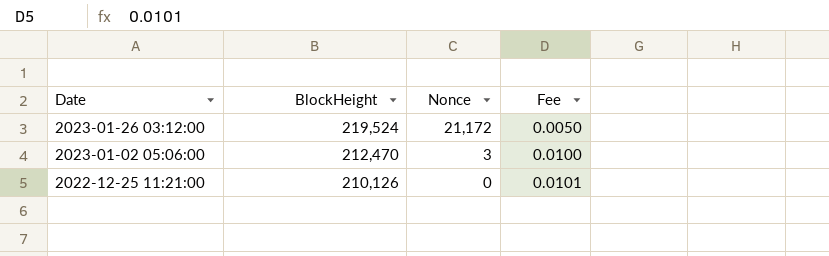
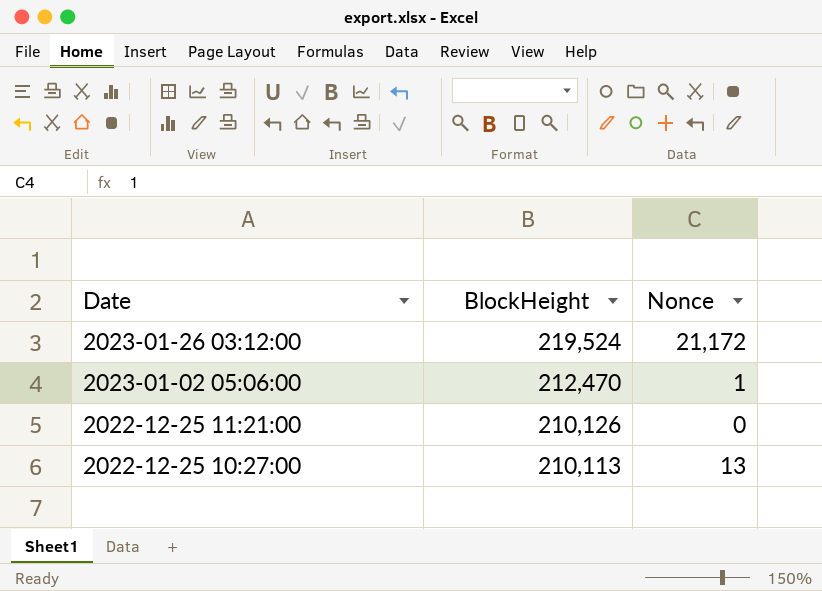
column Fee | position: 4 -> none
2023-01-02 05:06:00 | Nonce: 3 -> 1
row 2022-12-25 10:27:00: none -> 210,113 | 13

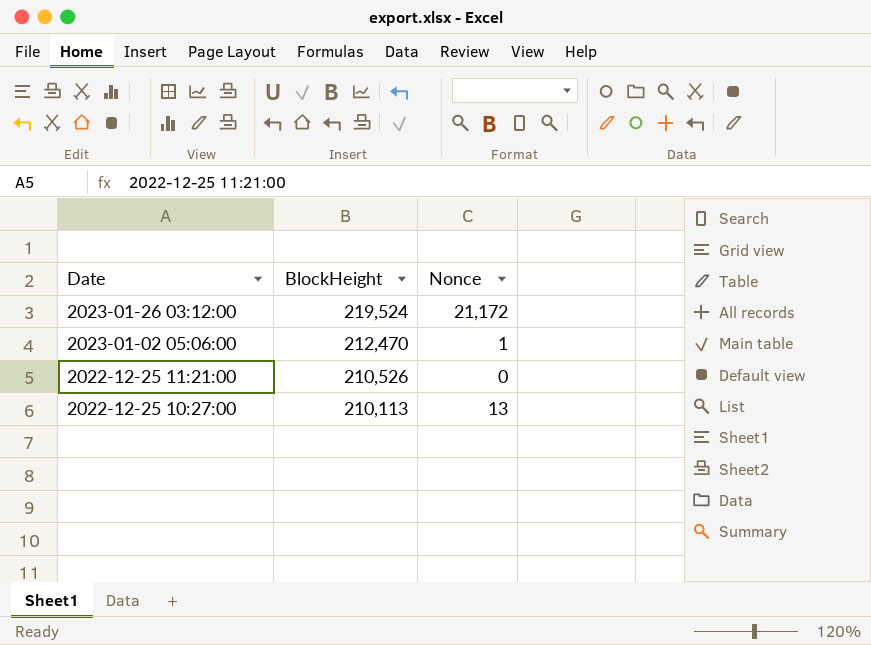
2022-12-25 11:21:00 | BlockHeight: 210,126 -> 210,526

